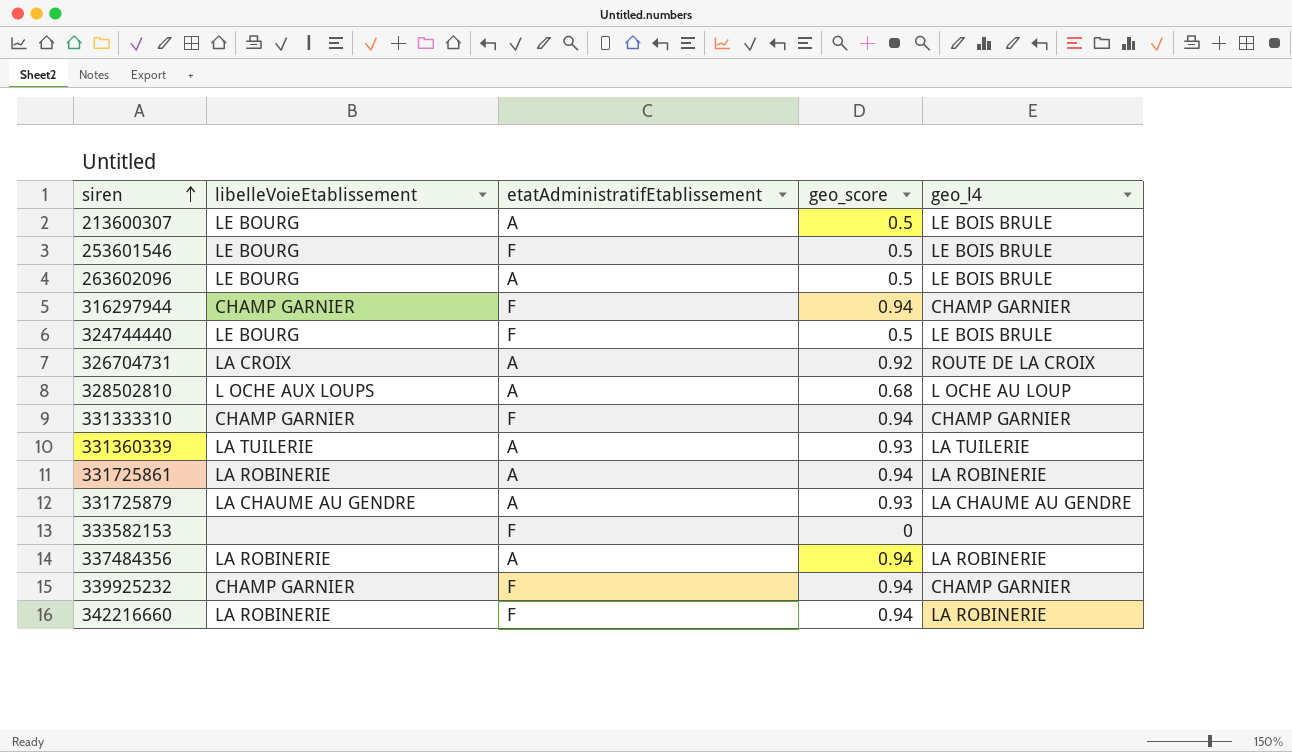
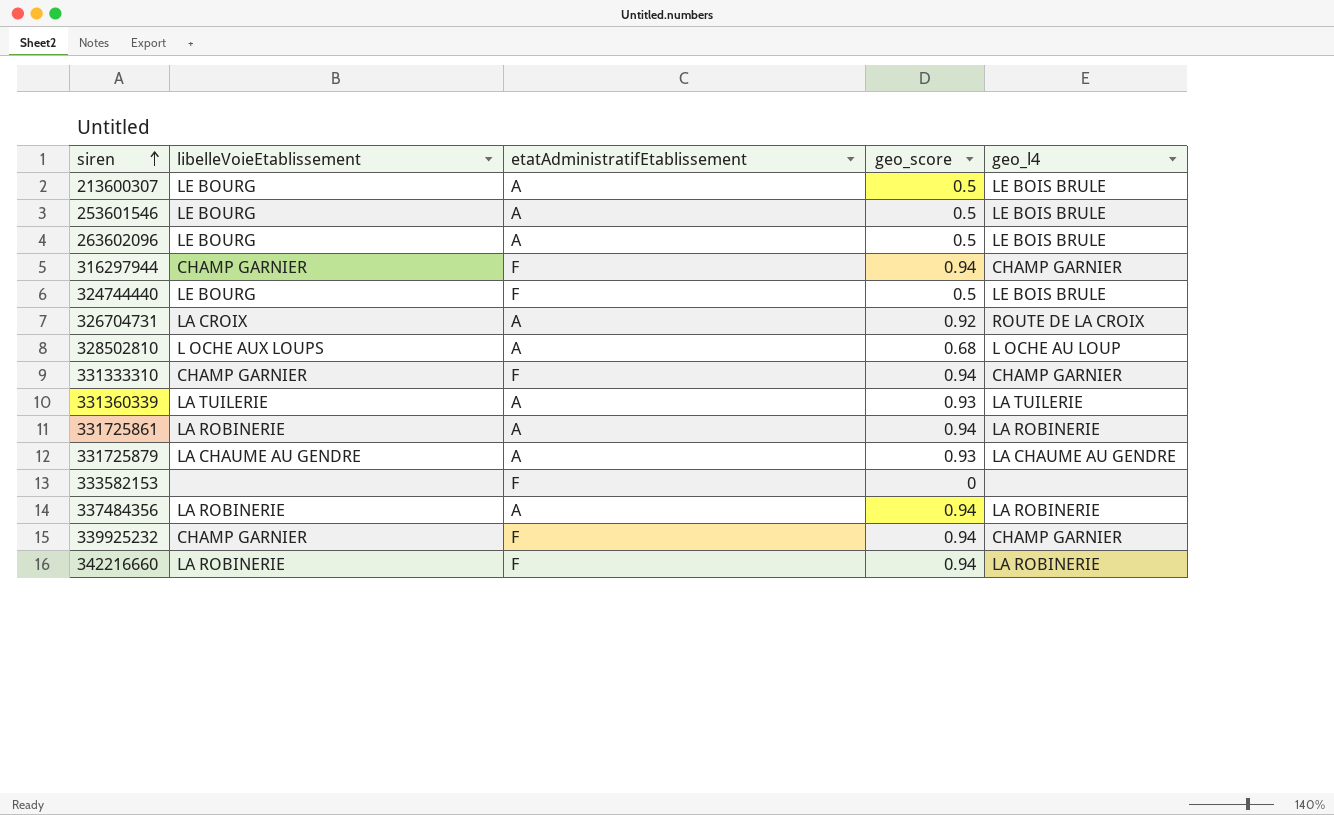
253601546 | etatAdministratifEtablissement: F -> A

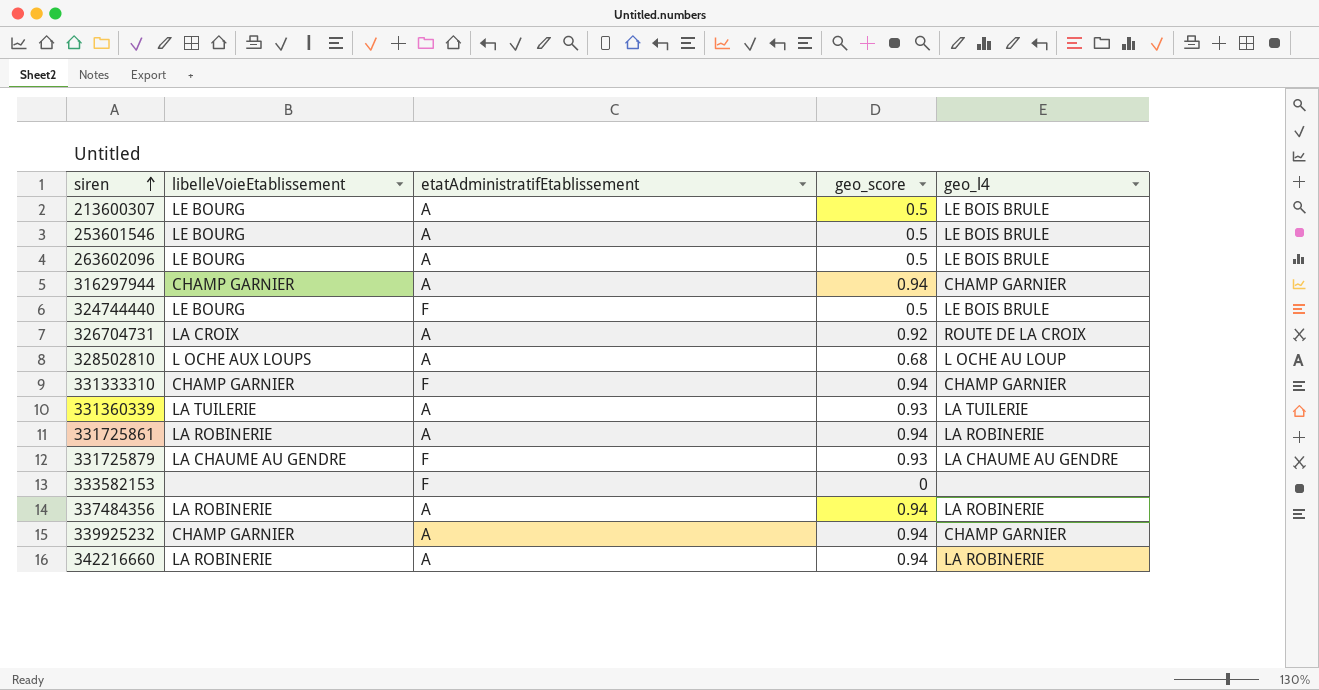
316297944 | etatAdministratifEtablissement: F -> A
331725879 | etatAdministratifEtablissement: A -> F
339925232 | etatAdministratifEtablissement: F -> A
342216660 | etatAdministratifEtablissement: F -> A

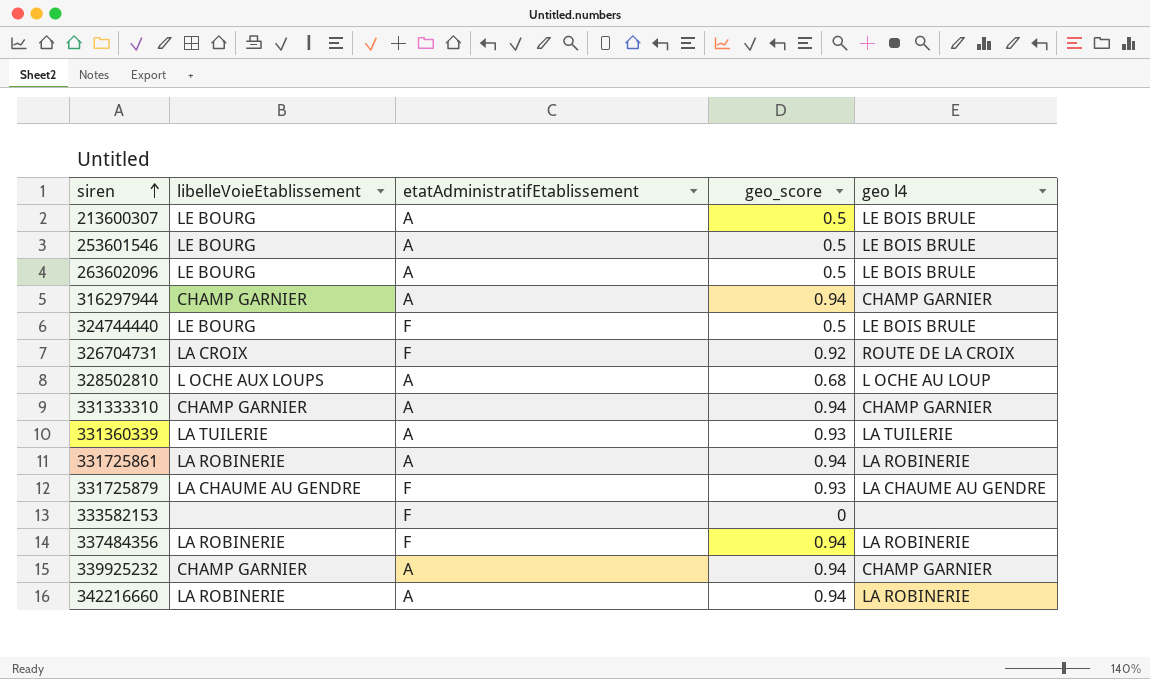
column name: geo_l4 -> geo l4
326704731 | etatAdministratifEtablissement: A -> F
331333310 | etatAdministratifEtablissement: F -> A
337484356 | etatAdministratifEtablissement: A -> F

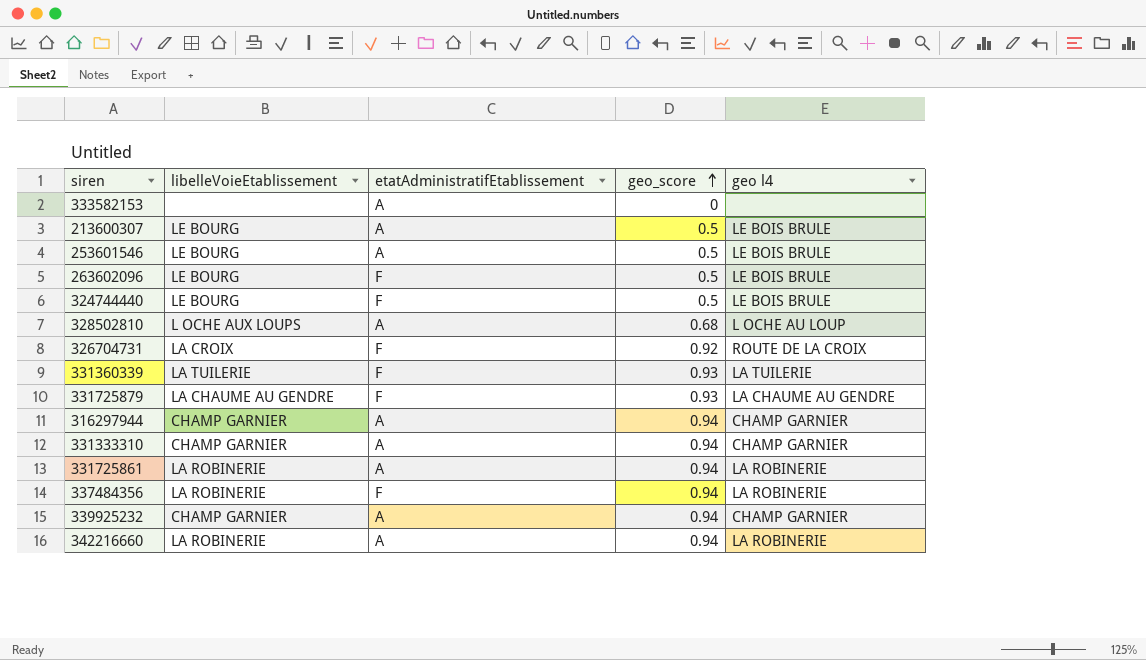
row order: siren ascending -> geo_score ascending
333582153 | etatAdministratifEtablissement: F -> A
263602096 | etatAdministratifEtablissement: A -> F
331360339 | etatAdministratifEtablissement: A -> F

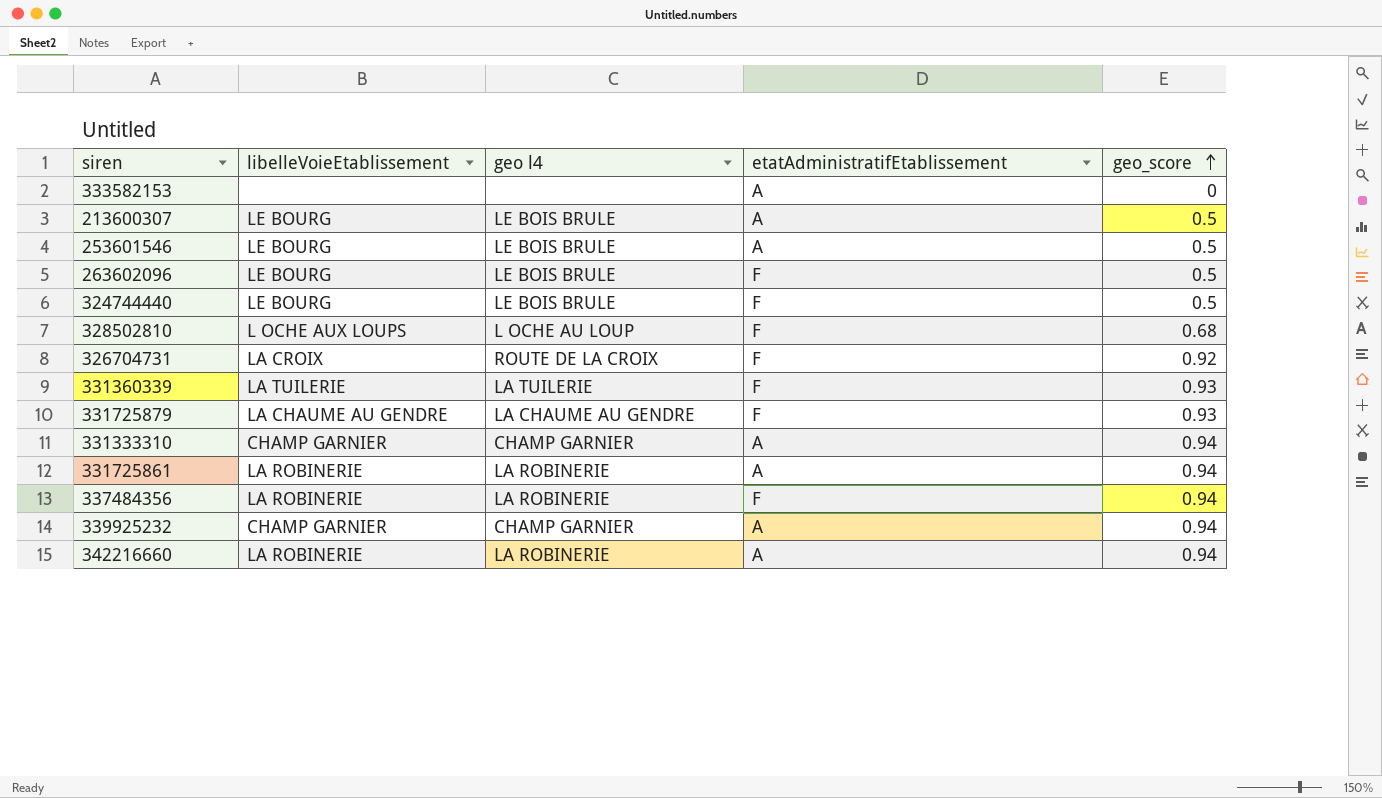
column geo l4 | position: 5 -> 3
row 316297944: CHAMP GARNIER | A | 0.94 | CHAMP GARNIER -> none
328502810 | etatAdministratifEtablissement: A -> F

